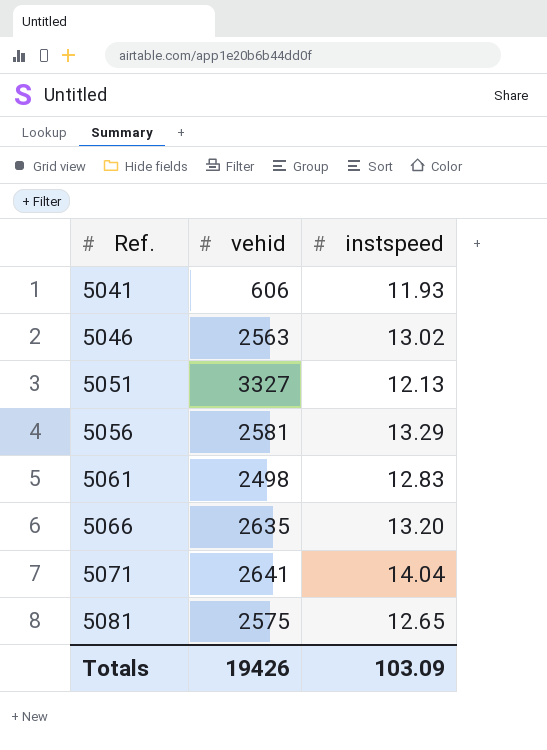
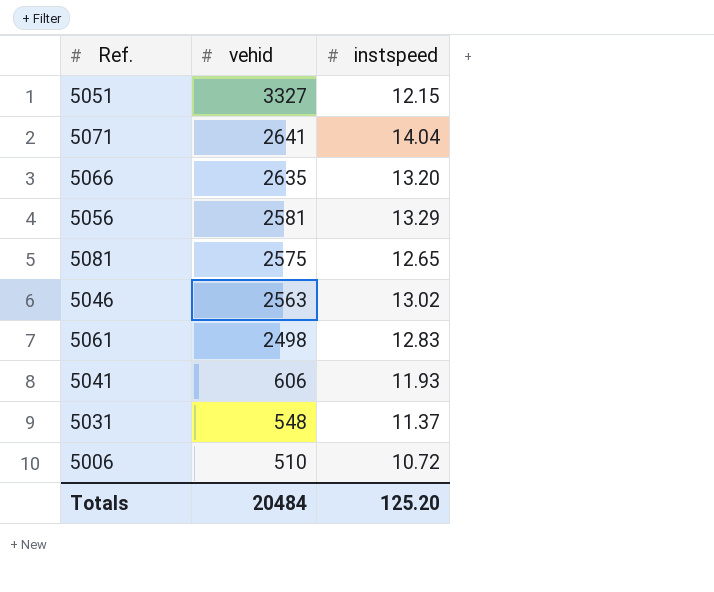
row order: Ref. ascending -> vehid descending
5051 | instspeed: 12.13 -> 12.15
row 5031: none -> 548 | 11.37
row 5006: none -> 510 | 10.72
Totals | vehid: 19426 -> 20484
Totals | instspeed: 103.09 -> 125.20

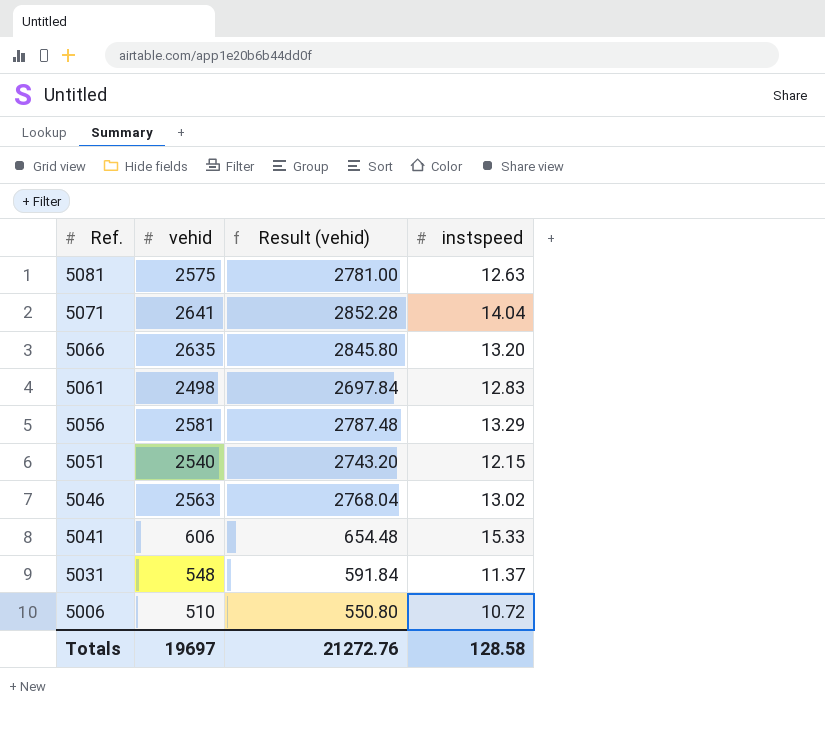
row order: vehid descending -> Ref. descending
column Result (vehid) | formula: none -> [vehid] * 1.08
5081 | instspeed: 12.65 -> 12.63
5051 | vehid: 3327 -> 2540
5041 | instspeed: 11.93 -> 15.33
Totals | vehid: 20484 -> 19697
Totals | instspeed: 125.20 -> 128.58

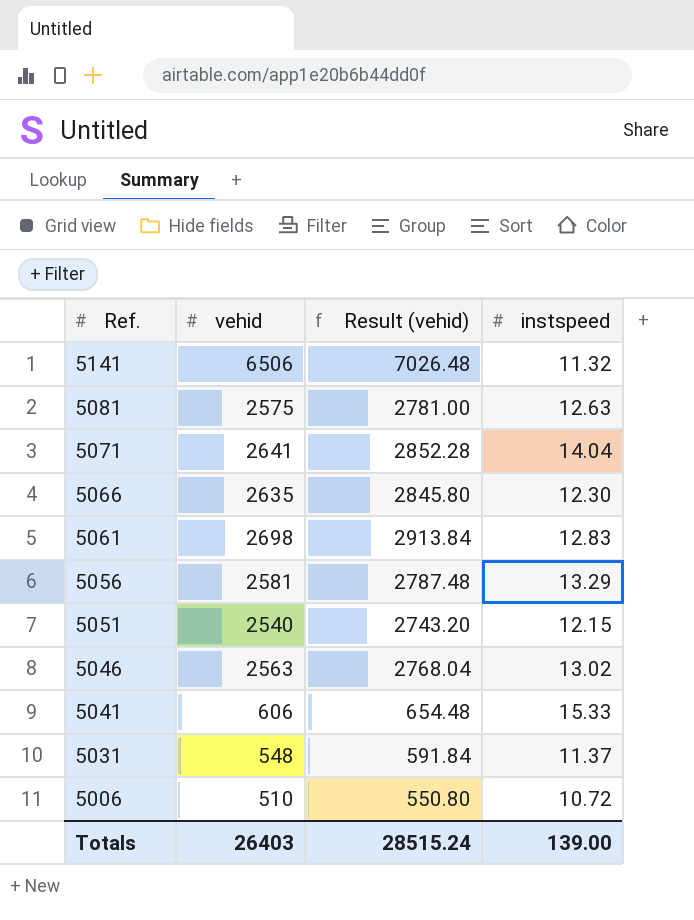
row 5141: none -> 6506 | 7026.48 | 11.32
5066 | instspeed: 13.20 -> 12.30
5061 | vehid: 2498 -> 2698
5061 | Result (vehid): 2697.84 -> 2913.84
Totals | vehid: 19697 -> 26403
Totals | Result (vehid): 21272.76 -> 28515.24
Totals | instspeed: 128.58 -> 139.00

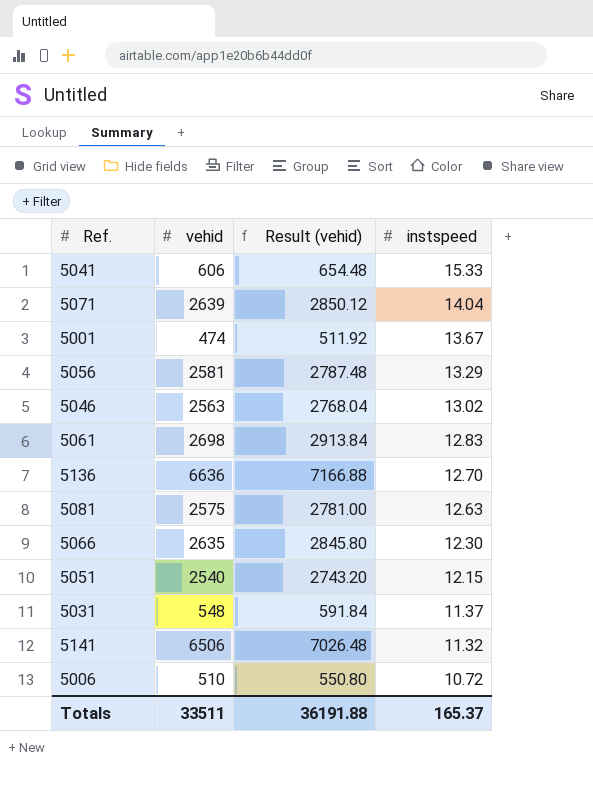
row order: Ref. descending -> instspeed descending
5071 | vehid: 2641 -> 2639
5071 | Result (vehid): 2852.28 -> 2850.12
row 5001: none -> 474 | 511.92 | 13.67
row 5136: none -> 6636 | 7166.88 | 12.70
Totals | vehid: 26403 -> 33511
Totals | Result (vehid): 28515.24 -> 36191.88
Totals | instspeed: 139.00 -> 165.37

